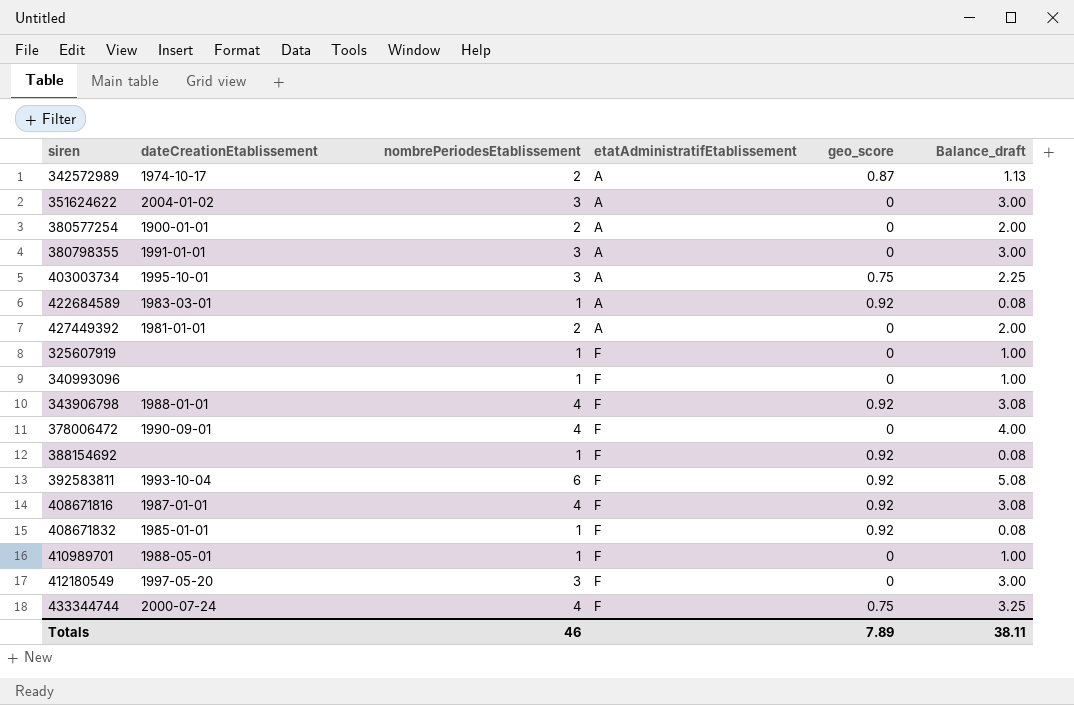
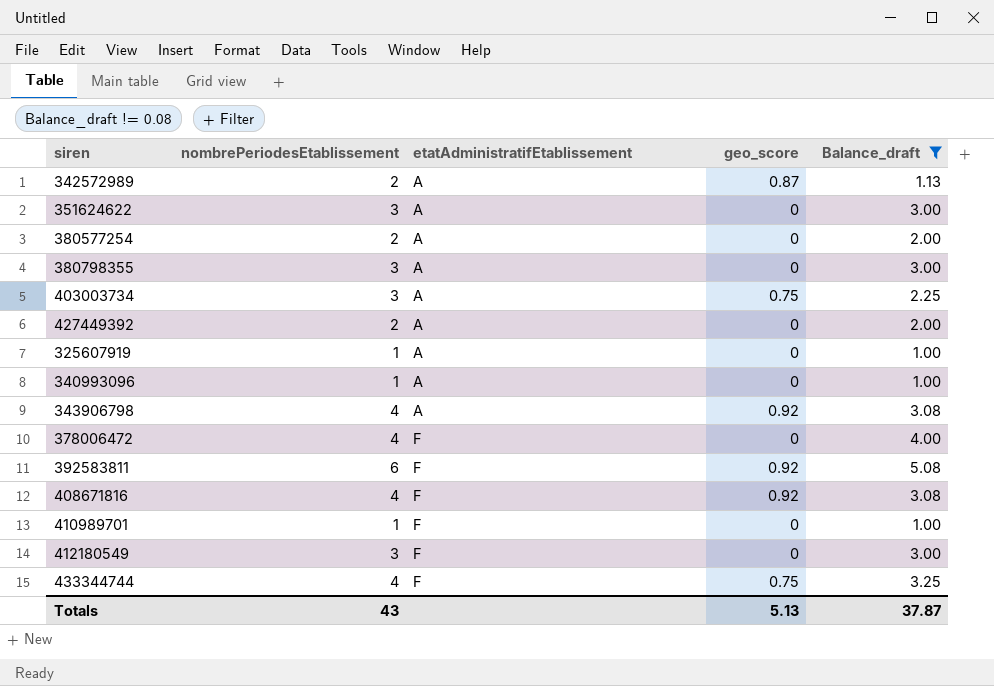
filter: none -> Balance_draft != 0.08
column dateCreationEtablissement | position: 2 -> none
325607919 | etatAdministratifEtablissement: F -> A
340993096 | etatAdministratifEtablissement: F -> A
343906798 | etatAdministratifEtablissement: F -> A
Totals | nombrePeriodesEtablissement: 46 -> 43
Totals | geo_score: 7.89 -> 5.13
Totals | Balance_draft: 38.11 -> 37.87

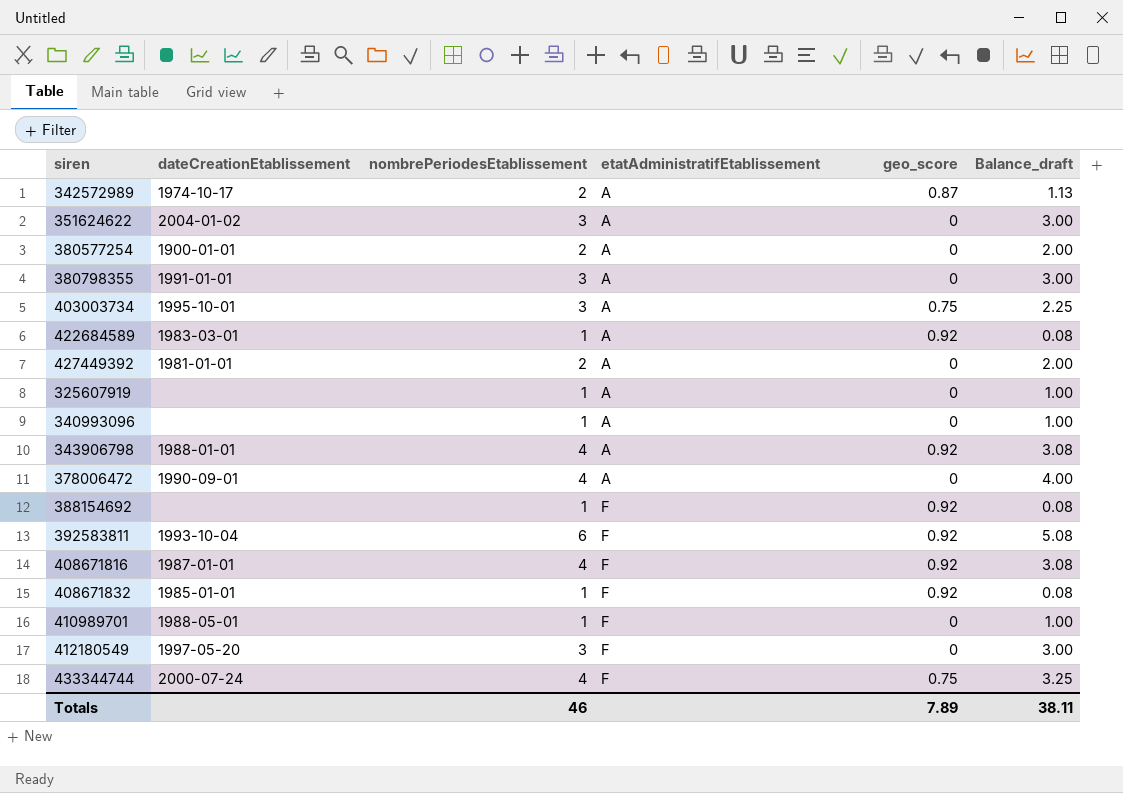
filter: Balance_draft != 0.08 -> none
column dateCreationEtablissement | position: none -> 2
378006472 | etatAdministratifEtablissement: F -> A
Totals | nombrePeriodesEtablissement: 43 -> 46
Totals | geo_score: 5.13 -> 7.89
Totals | Balance_draft: 37.87 -> 38.11

